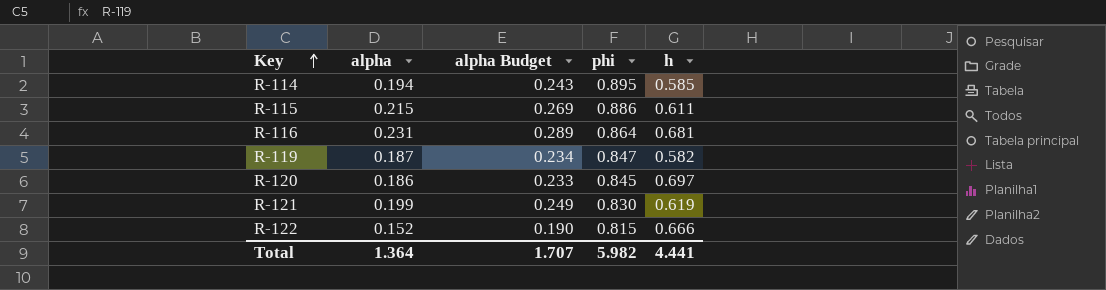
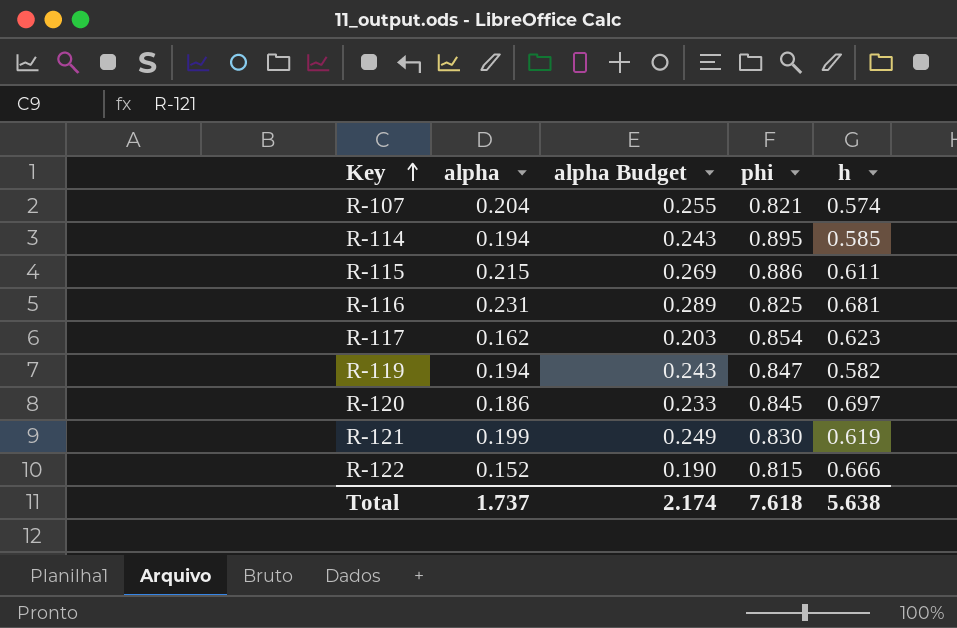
row R-107: none -> 0.204 | 0.255 | 0.821 | 0.574
R-116 | phi: 0.864 -> 0.825
row R-117: none -> 0.162 | 0.203 | 0.854 | 0.623
R-119 | alpha: 0.187 -> 0.194
R-119 | alpha Budget: 0.234 -> 0.243
Total | alpha: 1.364 -> 1.737
Total | alpha Budget: 1.707 -> 2.174
Total | phi: 5.982 -> 7.618
Total | h: 4.441 -> 5.638

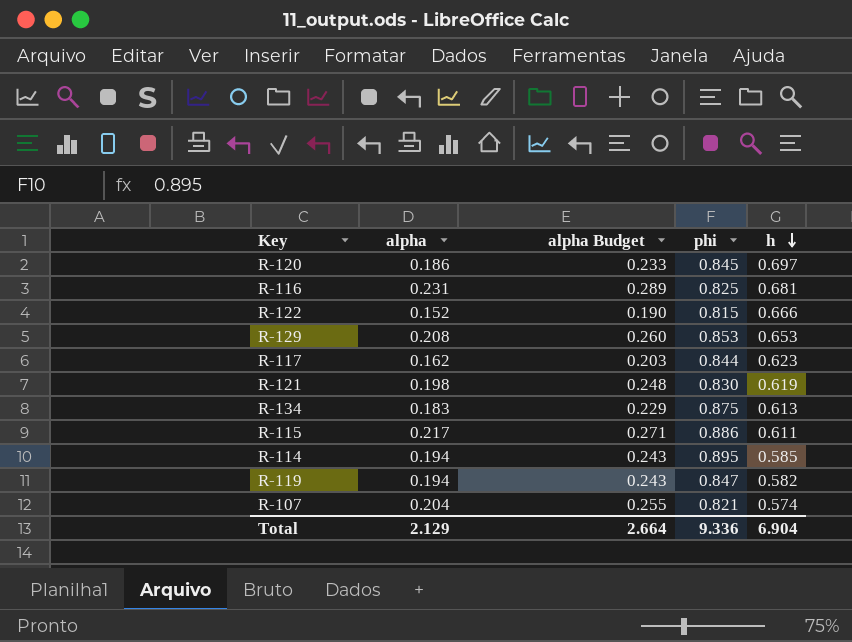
row order: Key ascending -> h descending
row R-129: none -> 0.208 | 0.260 | 0.853 | 0.653
R-117 | phi: 0.854 -> 0.844
R-121 | alpha: 0.199 -> 0.198
R-121 | alpha Budget: 0.249 -> 0.248
row R-134: none -> 0.183 | 0.229 | 0.875 | 0.613
R-115 | alpha: 0.215 -> 0.217
R-115 | alpha Budget: 0.269 -> 0.271
Total | alpha: 1.737 -> 2.129
Total | alpha Budget: 2.174 -> 2.664
Total | phi: 7.618 -> 9.336
Total | h: 5.638 -> 6.904

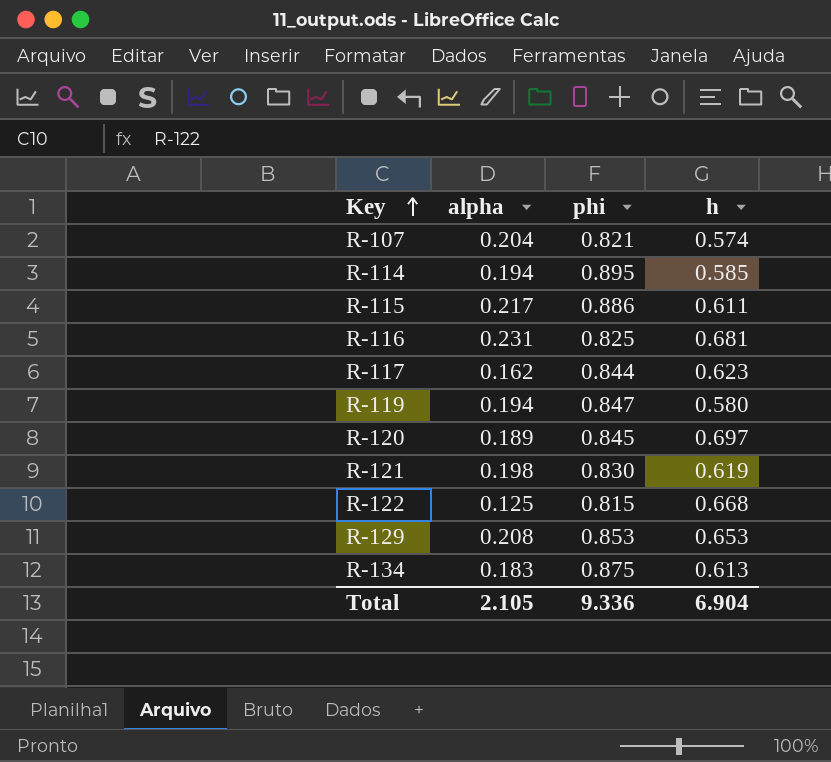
row order: h descending -> Key ascending
column alpha Budget | formula: [alpha] * 1.25 -> none
R-119 | h: 0.582 -> 0.580
R-120 | alpha: 0.186 -> 0.189
R-122 | alpha: 0.152 -> 0.125
R-122 | h: 0.666 -> 0.668
Total | alpha: 2.129 -> 2.105

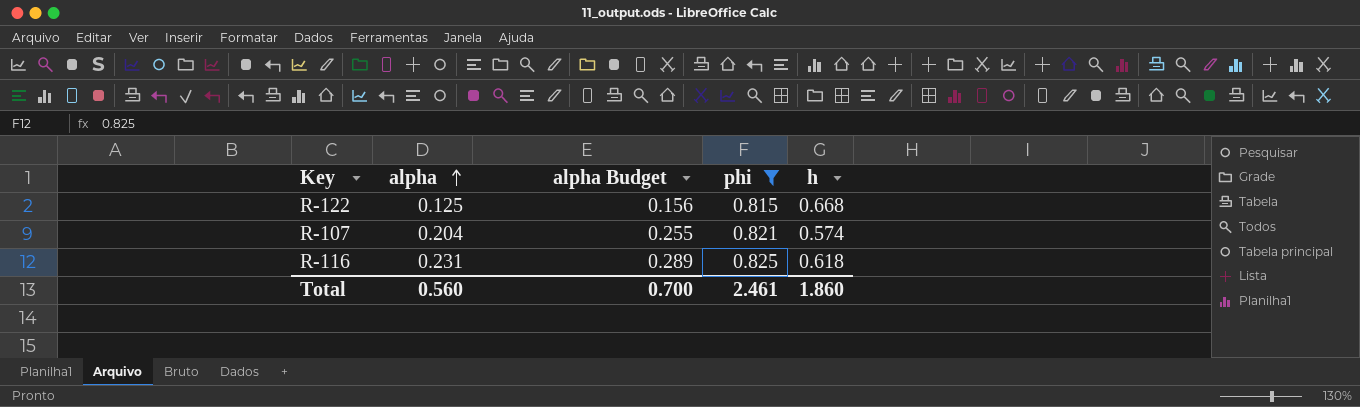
filter: none -> phi <= 0.825
row order: Key ascending -> alpha ascending
column alpha Budget | formula: none -> [alpha] * 1.25
R-116 | h: 0.681 -> 0.618
Total | alpha: 2.105 -> 0.560
Total | phi: 9.336 -> 2.461
Total | h: 6.904 -> 1.860

